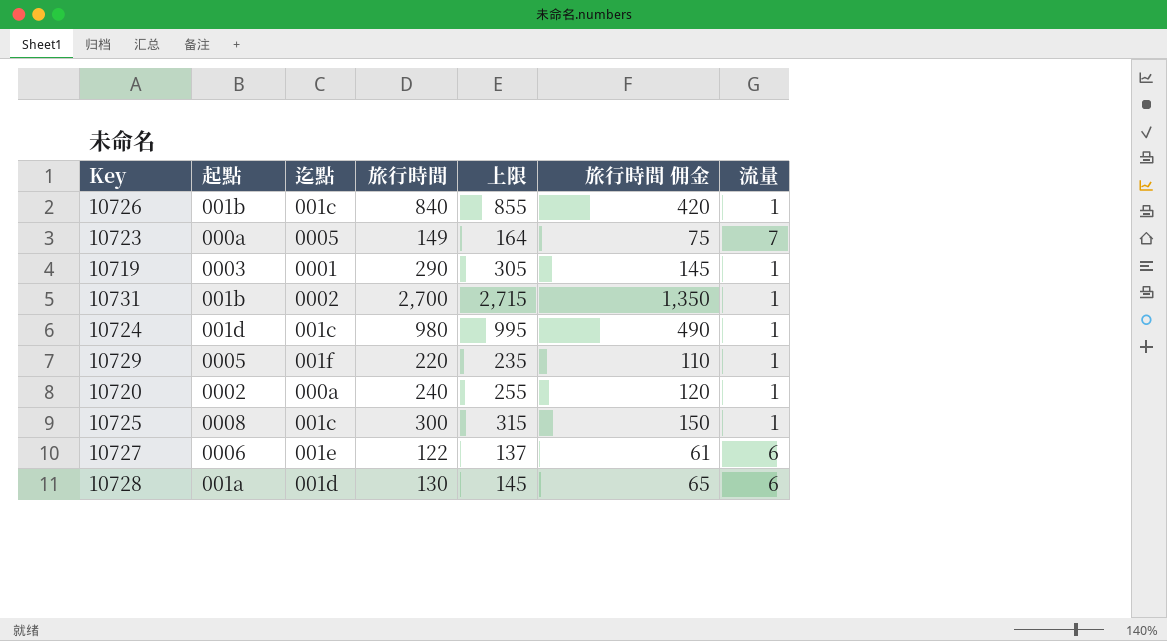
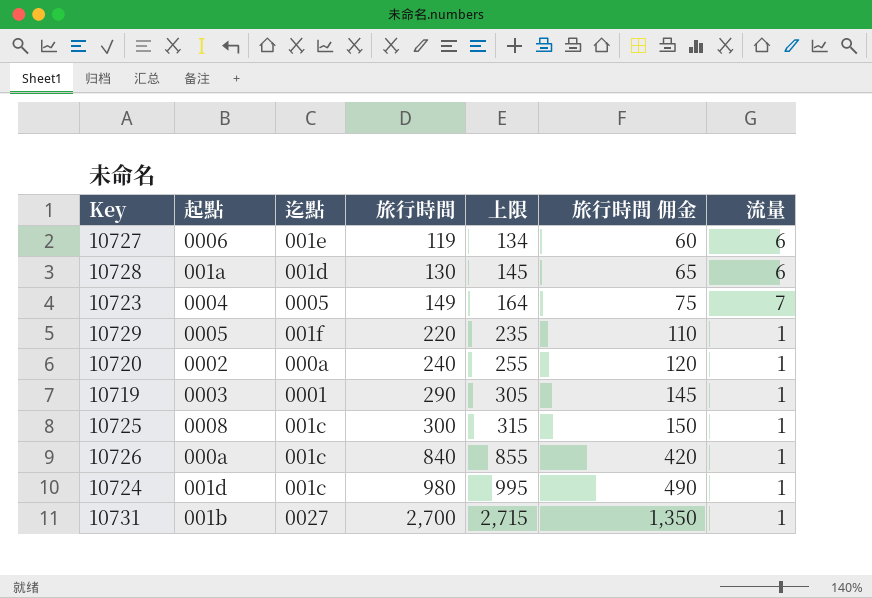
row order: none -> 旅行時間 ascending
10727 | 旅行時間: 122 -> 119
10727 | 上限: 137 -> 134
10727 | 旅行時間 佣金: 61 -> 60
10723 | 起點: 000a -> 0004
10726 | 起點: 001b -> 000a
10731 | 迄點: 0002 -> 0027

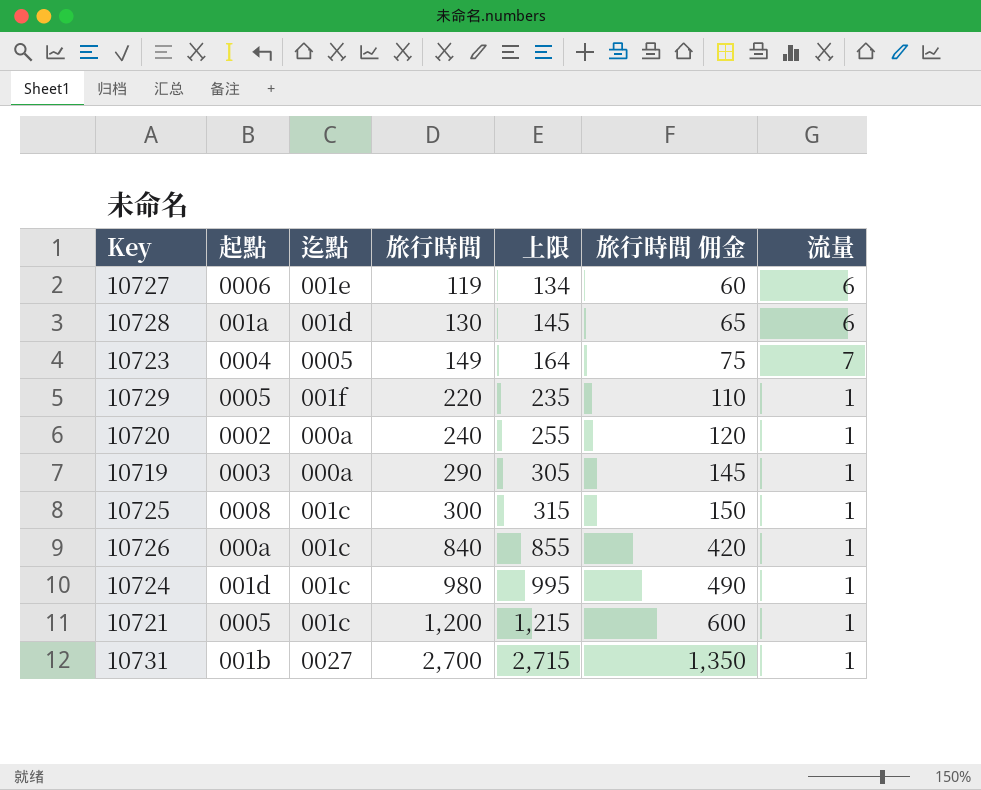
10719 | 迄點: 0001 -> 000a
row 10721: none -> 0005 | 001c | 1,200 | 1,215 | 600 | 1

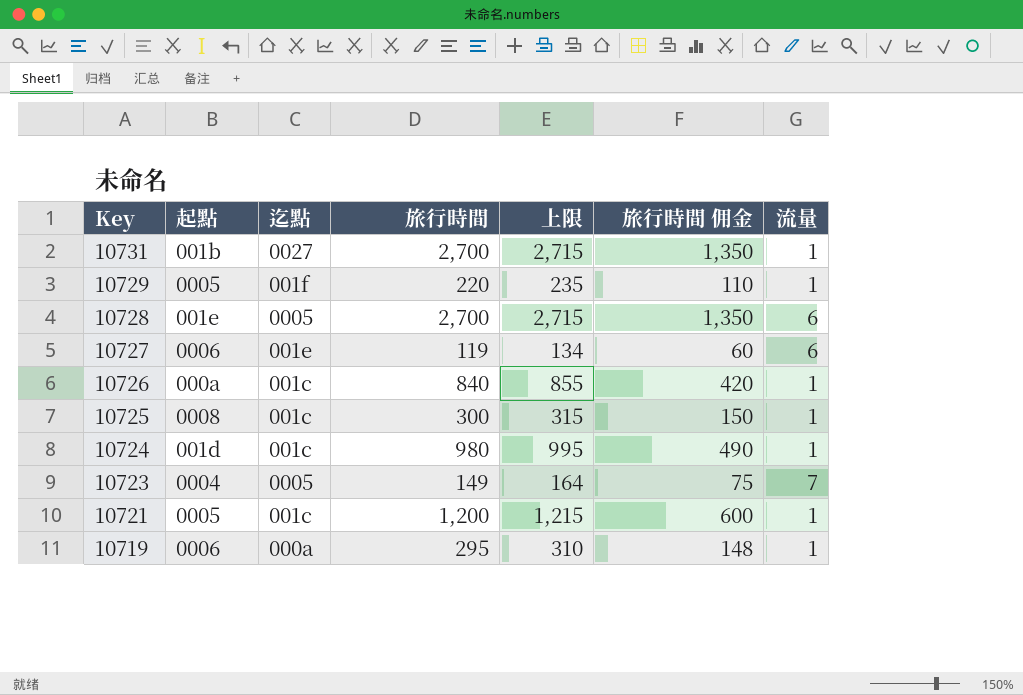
row order: 旅行時間 ascending -> Key descending
row 10720: 0002 | 000a | 240 | 255 | 120 | 1 -> none
10728 | 起點: 001a -> 001e
10728 | 迄點: 001d -> 0005
10728 | 旅行時間: 130 -> 2,700
10728 | 上限: 145 -> 2,715
10728 | 旅行時間 佣金: 65 -> 1,350
10719 | 起點: 0003 -> 0006
10719 | 旅行時間: 290 -> 295
10719 | 上限: 305 -> 310
10719 | 旅行時間 佣金: 145 -> 148

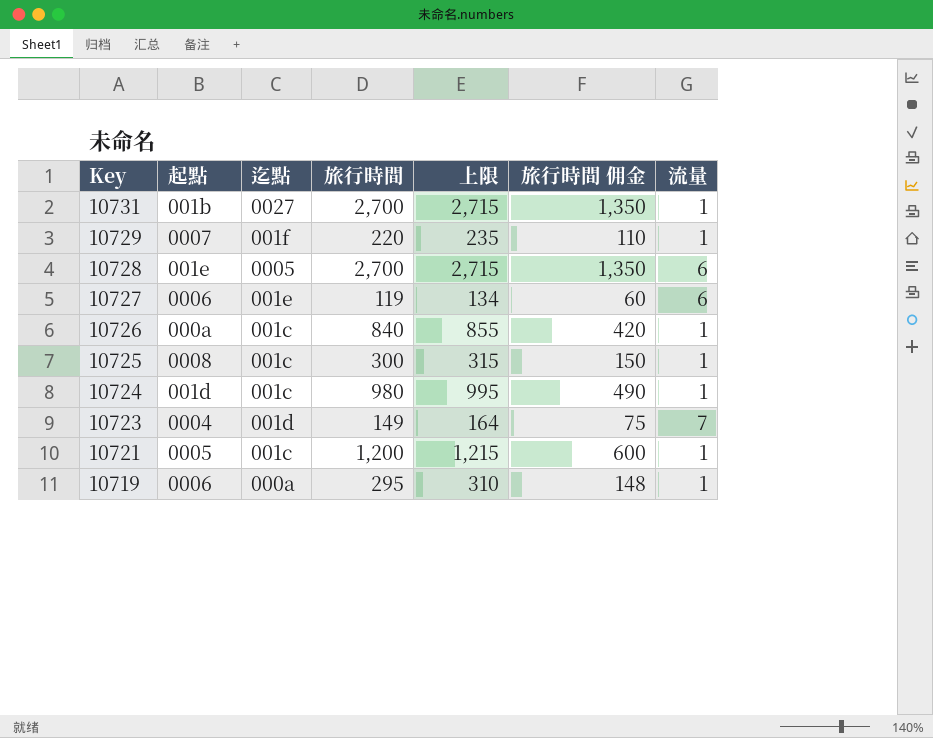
10729 | 起點: 0005 -> 0007
10723 | 迄點: 0005 -> 001d

